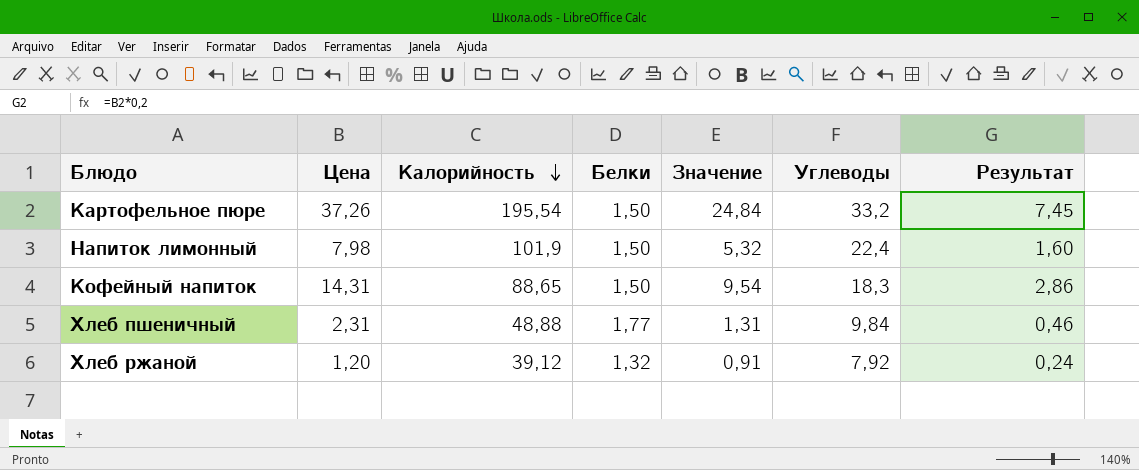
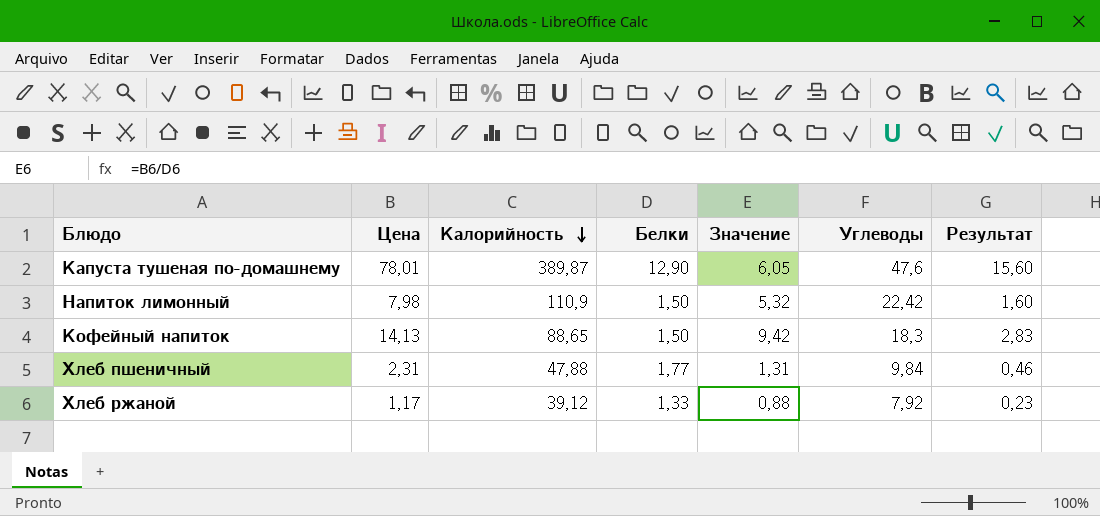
row Картофельное пюре: 37,26 | 195,54 | 1,50 | 24,84 | 33,2 | 7,45 -> none
row Капуста тушеная по-домашнему: none -> 78,01 | 389,87 | 12,90 | 6,05 | 47,6 | 15,60
Напиток лимонный | Калорийность: 101,9 -> 110,9
Напиток лимонный | Углеводы: 22,4 -> 22,42
Кофейный напиток | Цена: 14,31 -> 14,13
Кофейный напиток | Значение: 9,54 -> 9,42
Кофейный напиток | Результат: 2,86 -> 2,83
Хлеб пшеничный | Калорийность: 48,88 -> 47,88
Хлеб ржаной | Цена: 1,20 -> 1,17
Хлеб ржаной | Белки: 1,32 -> 1,33
Хлеб ржаной | Значение: 0,91 -> 0,88
Хлеб ржаной | Результат: 0,24 -> 0,23

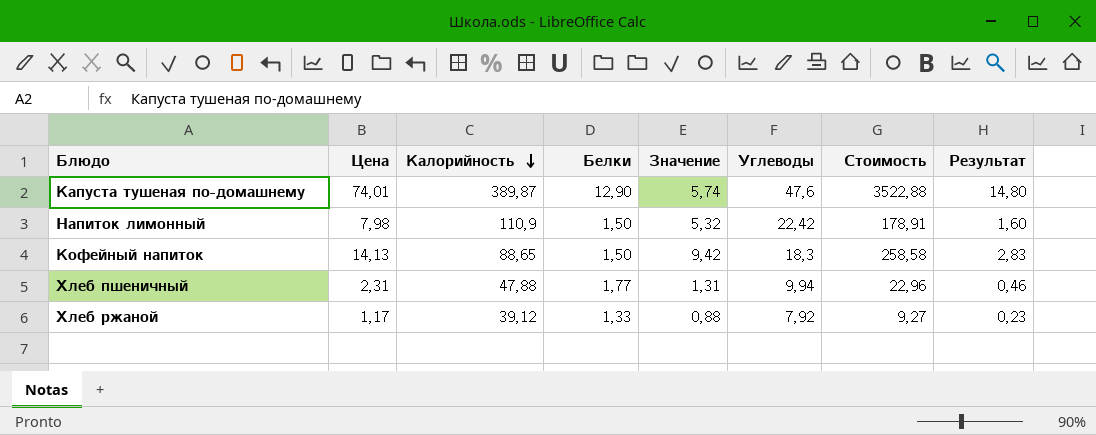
column Стоимость | formula: none -> [Цена] * [Углеводы]
Капуста тушеная по-домашнему | Цена: 78,01 -> 74,01
Капуста тушеная по-домашнему | Значение: 6,05 -> 5,74
Капуста тушеная по-домашнему | Результат: 15,60 -> 14,80
Хлеб пшеничный | Углеводы: 9,84 -> 9,94

